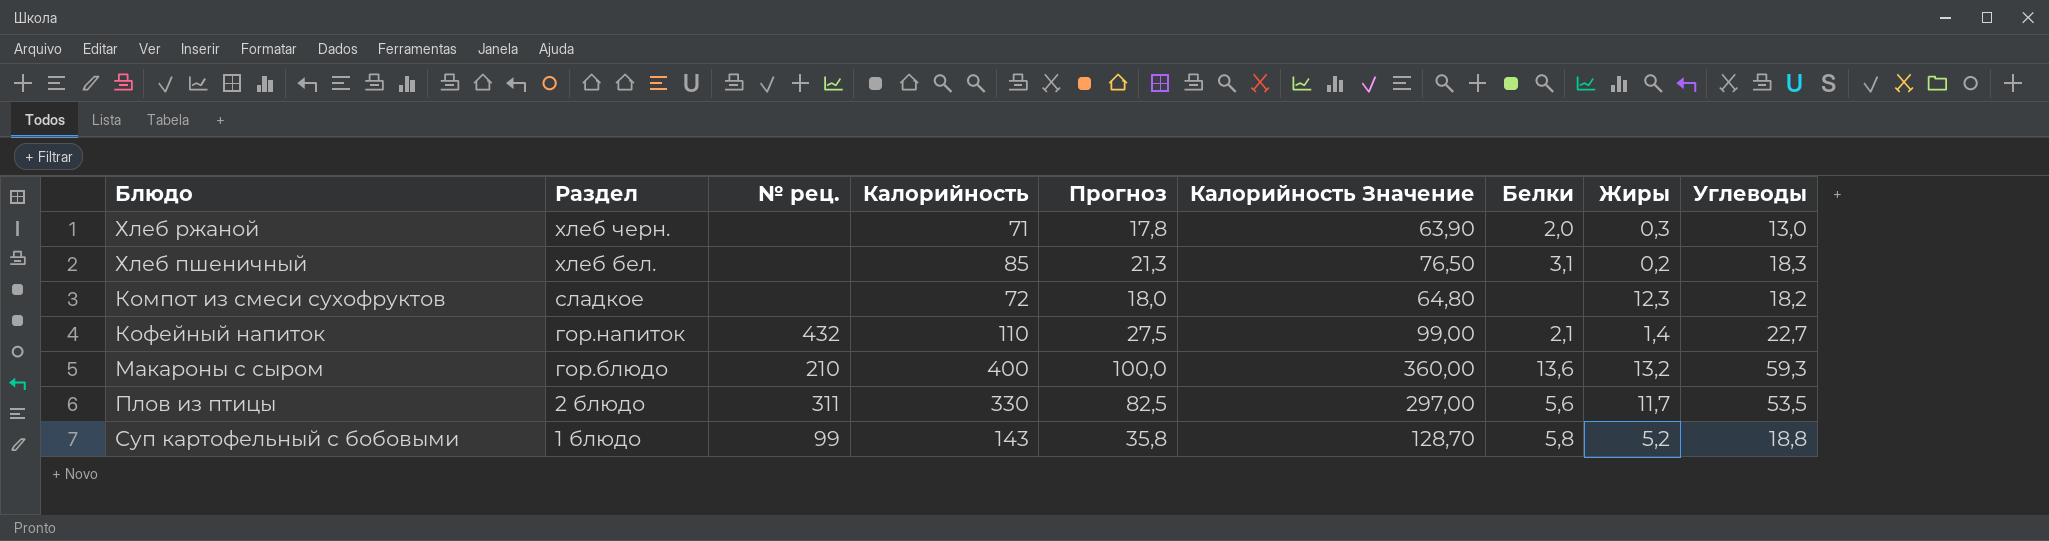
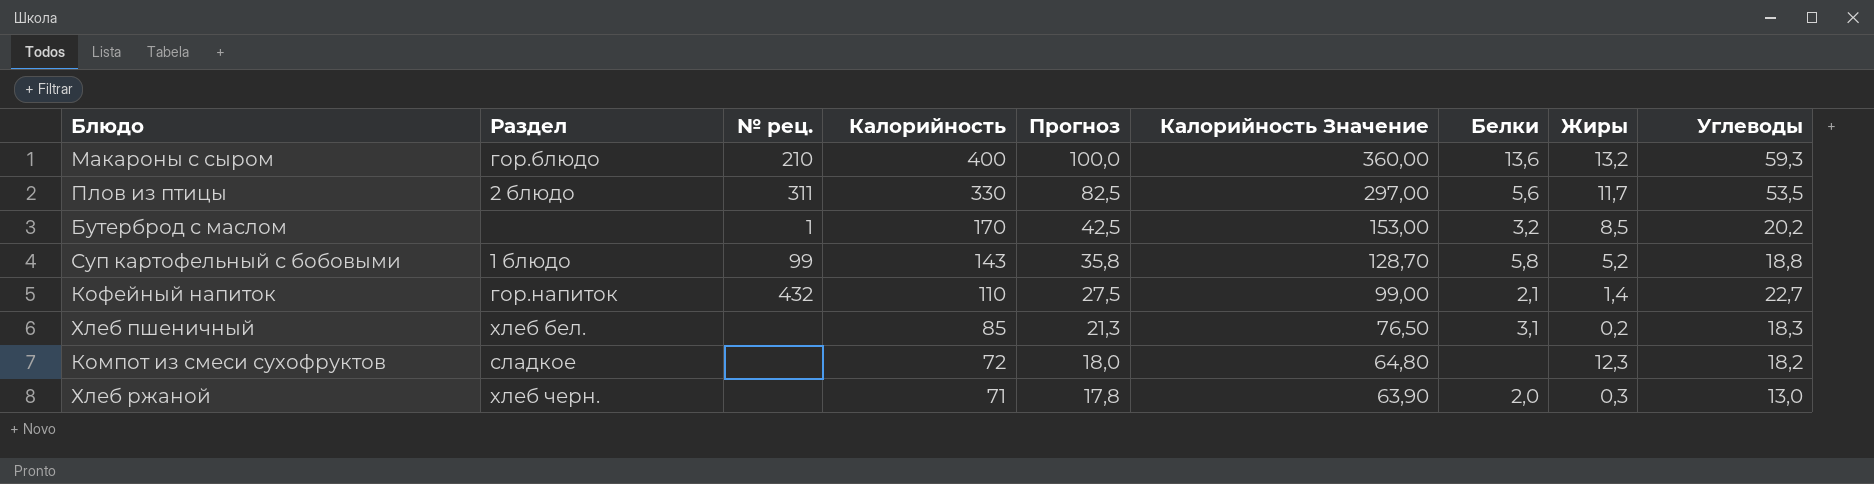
row order: Раздел descending -> Калорийность descending
row Бутерброд с маслом: none -> none | 1 | 170 | 42,5 | 153,00 | 3,2 | 8,5 | 20,2

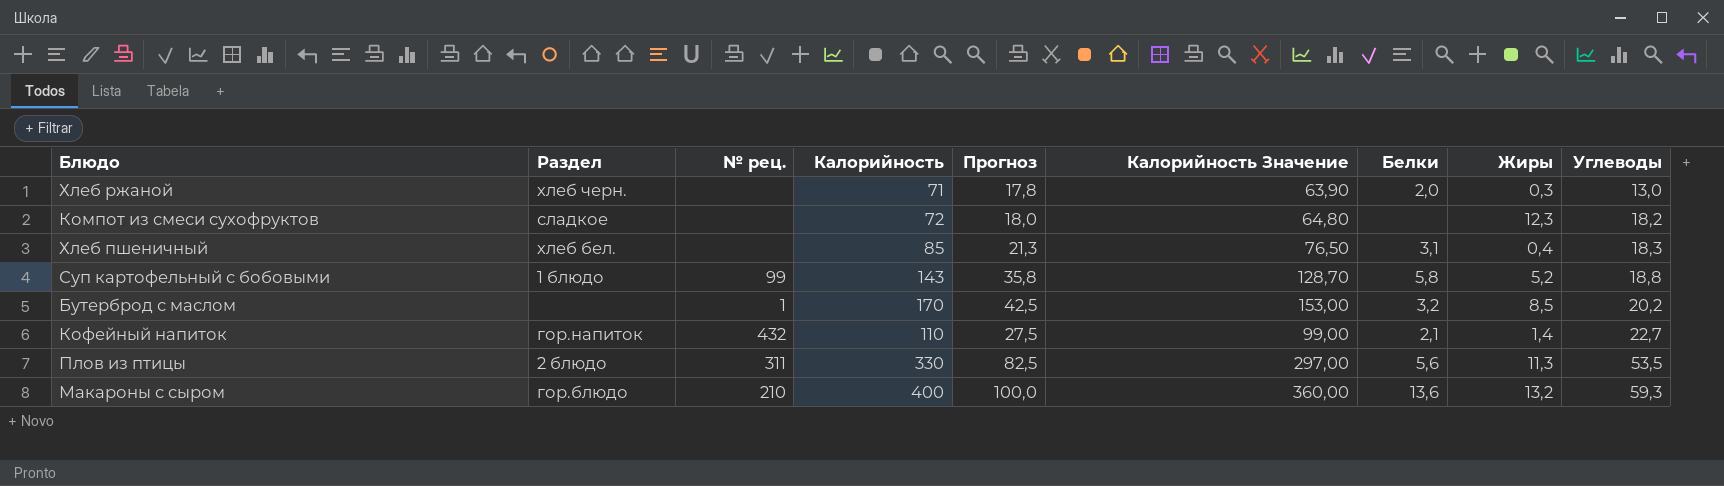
row order: Калорийность descending -> Углеводы ascending
Хлеб пшеничный | Жиры: 0,2 -> 0,4
Плов из птицы | Жиры: 11,7 -> 11,3

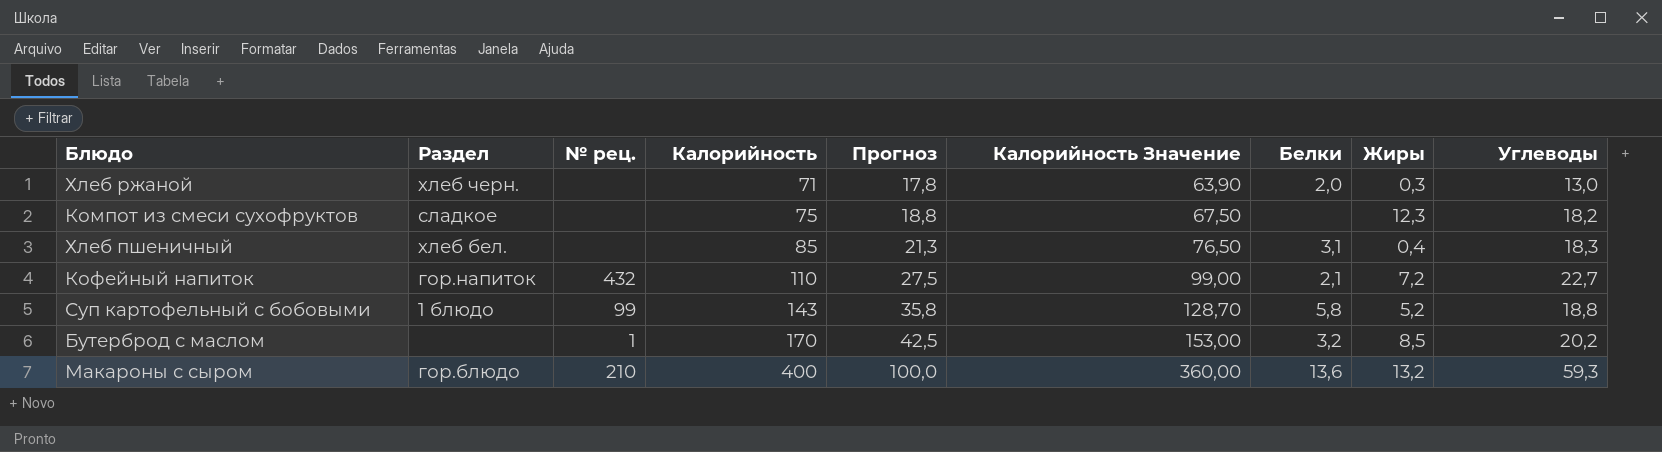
row order: Углеводы ascending -> Калорийность ascending
row Плов из птицы: 2 блюдо | 311 | 330 | 82,5 | 297,00 | 5,6 | 11,3 | 53,5 -> none
Компот из смеси сухофруктов | Калорийность: 72 -> 75
Компот из смеси сухофруктов | Прогноз: 18,0 -> 18,8
Компот из смеси сухофруктов | Калорийность Значение: 64,80 -> 67,50
Кофейный напиток | Жиры: 1,4 -> 7,2

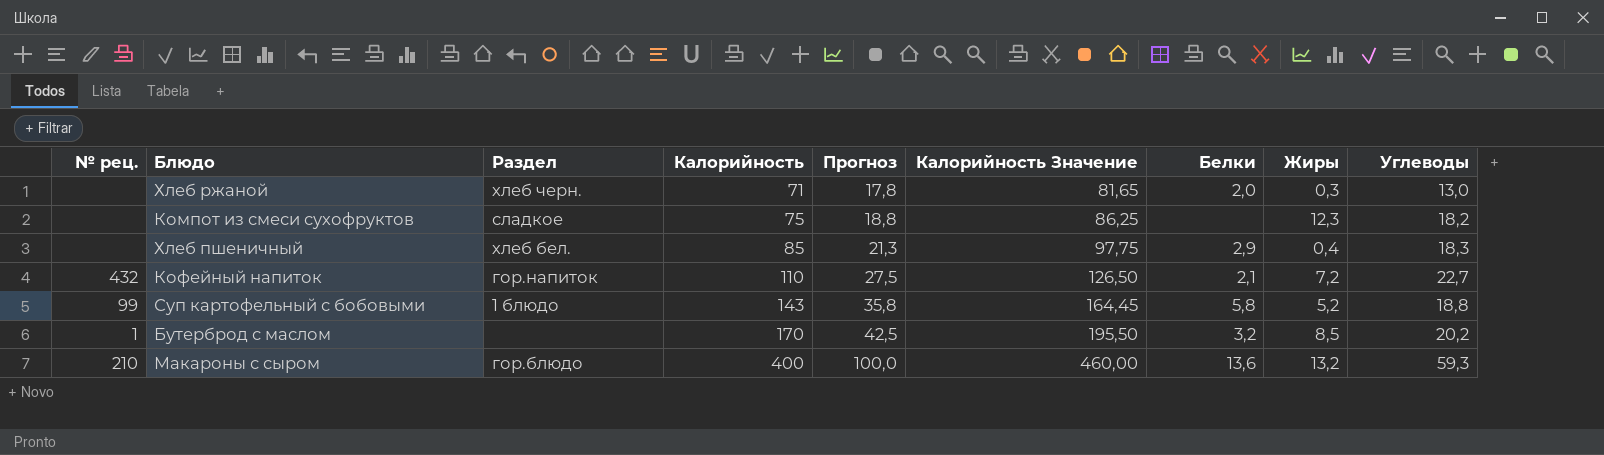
column № рец. | position: 3 -> 1
column Калорийность Значение | formula: [Калорийность] * 0,9 -> [Калорийность] * 1,15
Хлеб пшеничный | Белки: 3,1 -> 2,9

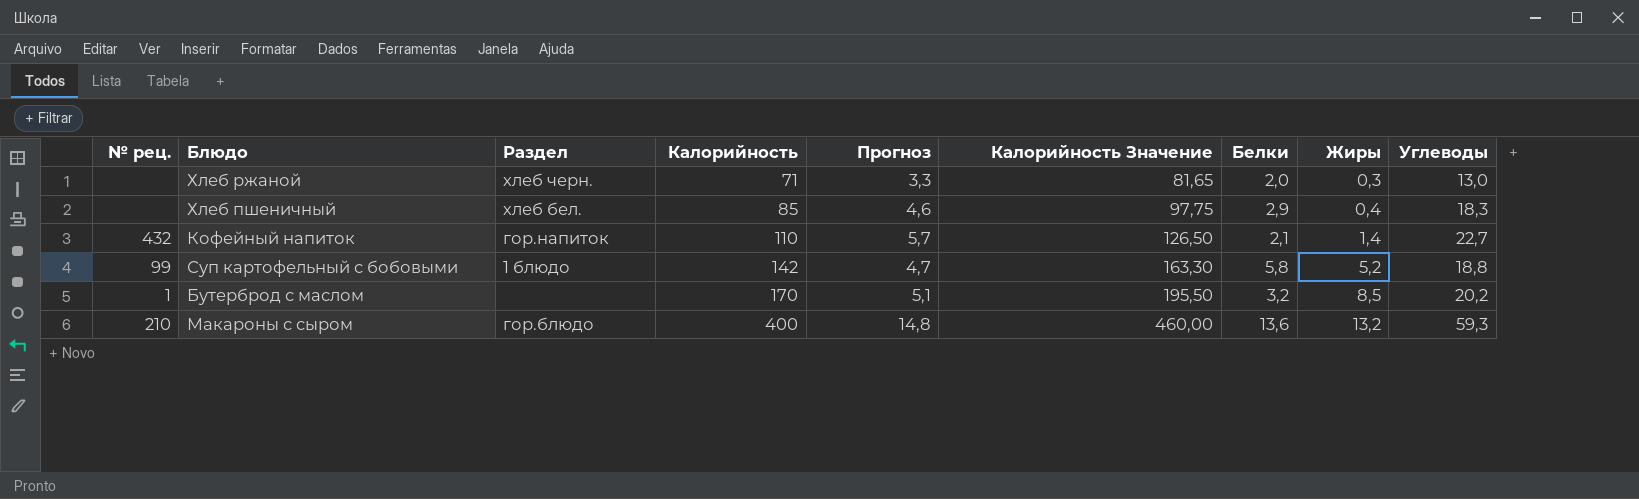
column Прогноз | formula: [Калорийность] * 0,25 -> [Углеводы] * 0,25
row Компот из смеси сухофруктов: none | сладкое | 75 | 18,8 | 86,25 | none | 12,3 | 18,2 -> none
Кофейный напиток | Жиры: 7,2 -> 1,4
Суп картофельный с бобовыми | Калорийность: 143 -> 142
Суп картофельный с бобовыми | Калорийность Значение: 164,45 -> 163,30

